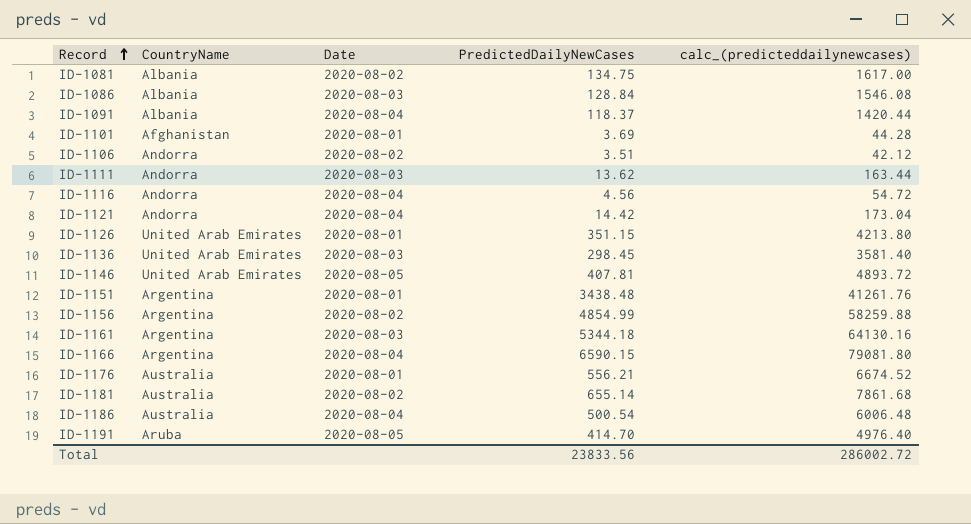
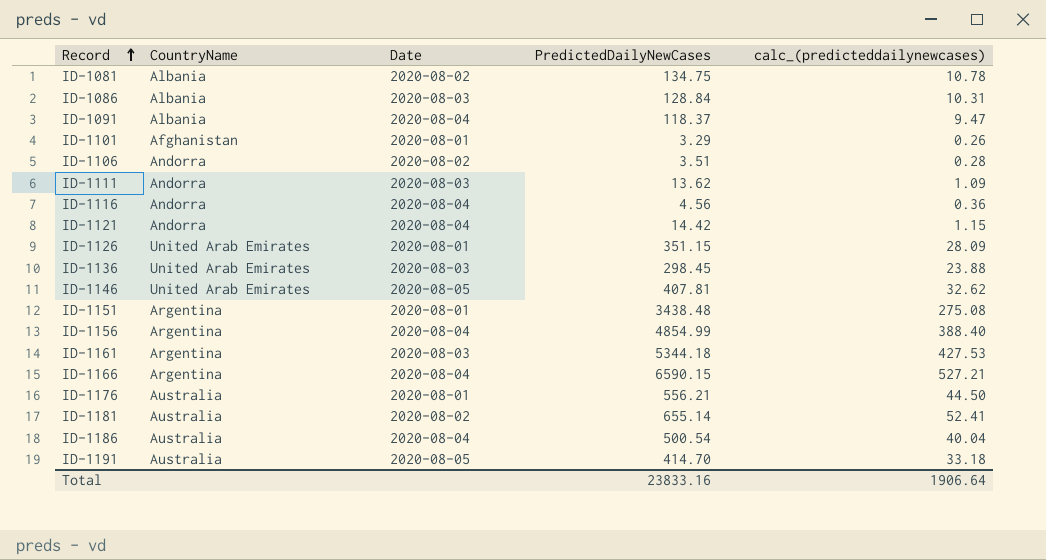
column calc_(predicteddailynewcases) | formula: [PredictedDailyNewCases] * 12 -> [PredictedDailyNewCases] * 0.08
ID-1101 | PredictedDailyNewCases: 3.69 -> 3.29
ID-1156 | Date: 2020-08-02 -> 2020-08-04
ID-1191 | CountryName: Aruba -> Australia
Total | PredictedDailyNewCases: 23833.56 -> 23833.16
Total | calc_(predicteddailynewcases): 286002.72 -> 1906.64

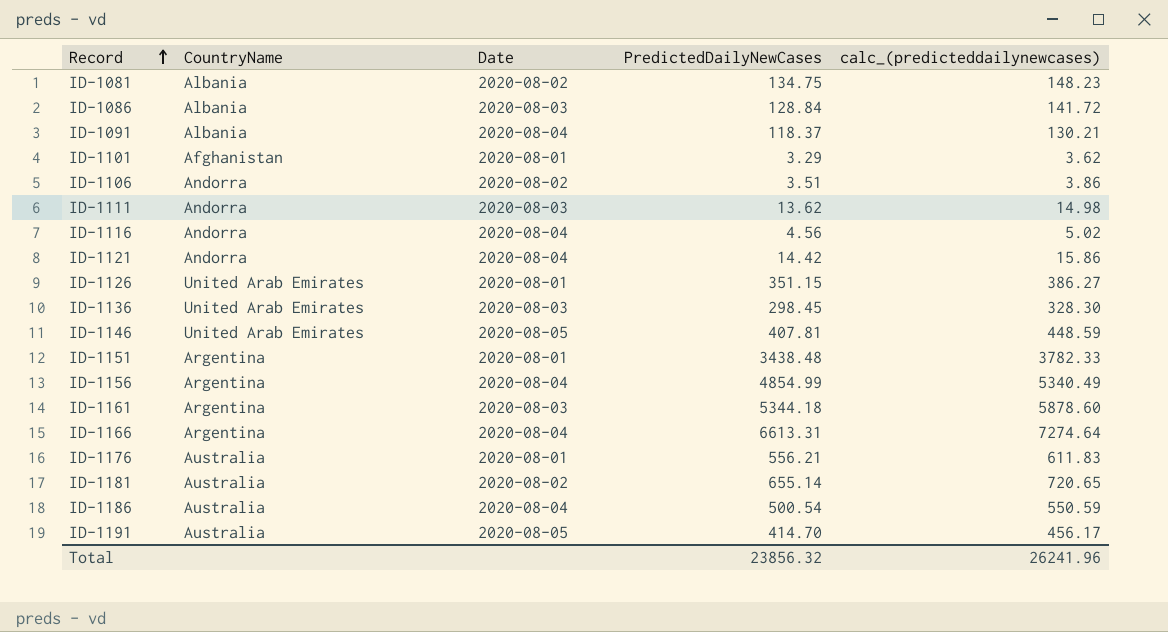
column calc_(predicteddailynewcases) | formula: [PredictedDailyNewCases] * 0.08 -> [PredictedDailyNewCases] * 1.1
ID-1166 | PredictedDailyNewCases: 6590.15 -> 6613.31
Total | PredictedDailyNewCases: 23833.16 -> 23856.32
Total | calc_(predicteddailynewcases): 1906.64 -> 26241.96

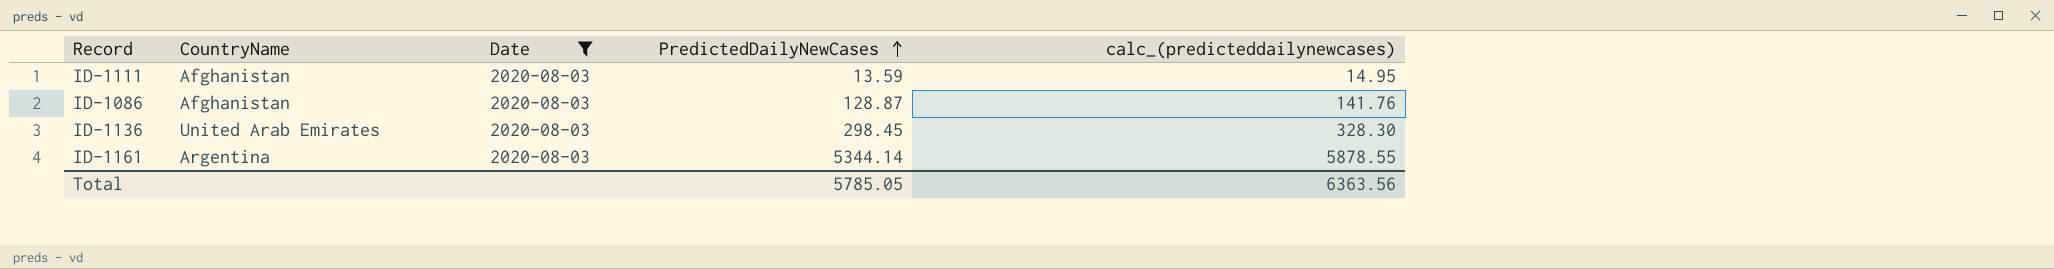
filter: none -> Date = 2020-08-03
row order: Record ascending -> PredictedDailyNewCases ascending
ID-1111 | CountryName: Andorra -> Afghanistan
ID-1111 | PredictedDailyNewCases: 13.62 -> 13.59
ID-1111 | calc_(predicteddailynewcases): 14.98 -> 14.95
ID-1086 | CountryName: Albania -> Afghanistan
ID-1086 | PredictedDailyNewCases: 128.84 -> 128.87
ID-1086 | calc_(predicteddailynewcases): 141.72 -> 141.76
ID-1161 | PredictedDailyNewCases: 5344.18 -> 5344.14
ID-1161 | calc_(predicteddailynewcases): 5878.60 -> 5878.55
Total | PredictedDailyNewCases: 23856.32 -> 5785.05
Total | calc_(predicteddailynewcases): 26241.96 -> 6363.56

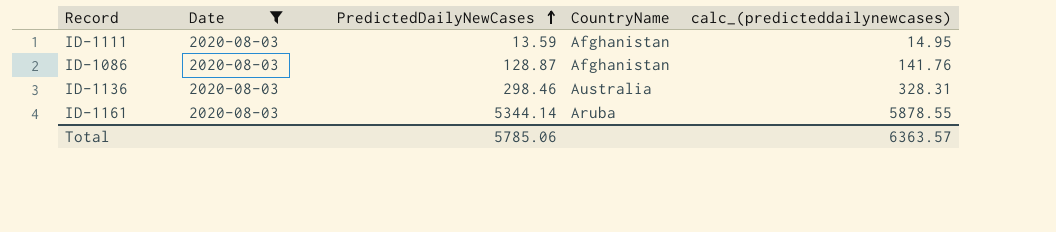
column CountryName | position: 2 -> 4
ID-1136 | PredictedDailyNewCases: 298.45 -> 298.46
ID-1136 | CountryName: United Arab Emirates -> Australia
ID-1136 | calc_(predicteddailynewcases): 328.30 -> 328.31
ID-1161 | CountryName: Argentina -> Aruba
Total | PredictedDailyNewCases: 5785.05 -> 5785.06
Total | calc_(predicteddailynewcases): 6363.56 -> 6363.57

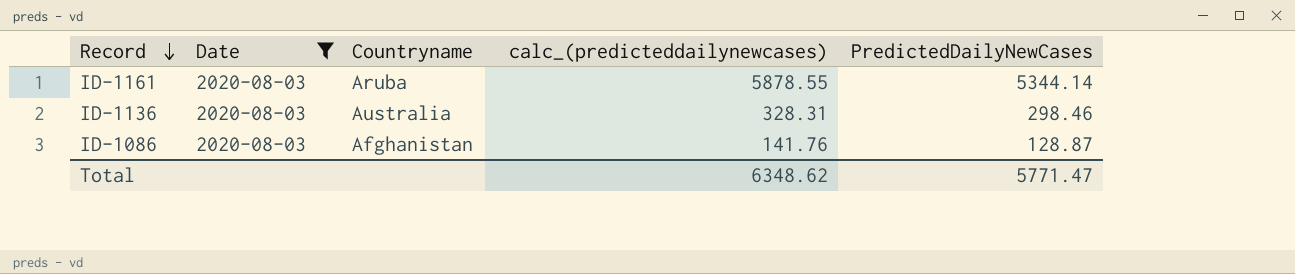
row order: PredictedDailyNewCases ascending -> Record descending
column name: CountryName -> Countryname
column PredictedDailyNewCases | position: 3 -> 5
row ID-1111: 2020-08-03 | 13.59 | Afghanistan | 14.95 -> none
Total | calc_(predicteddailynewcases): 6363.57 -> 6348.62
Total | PredictedDailyNewCases: 5785.06 -> 5771.47

